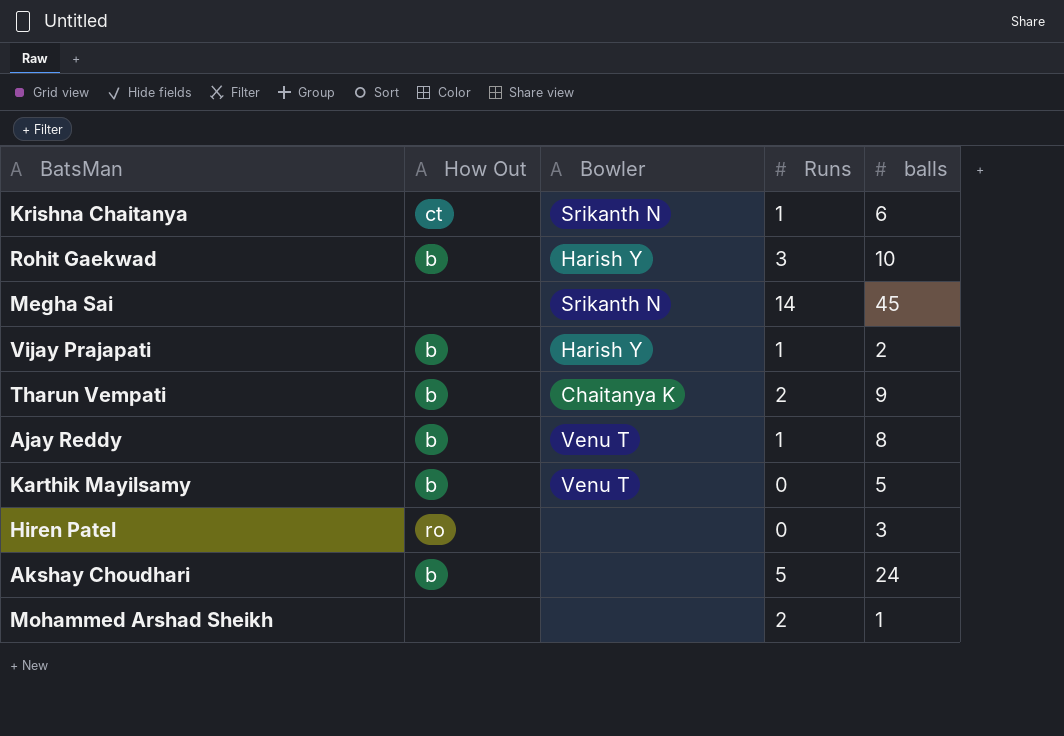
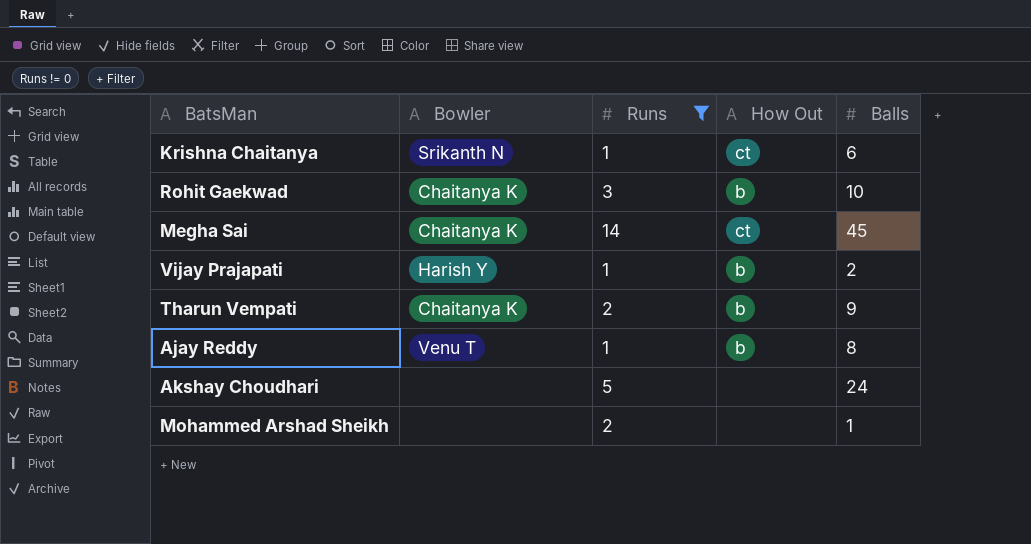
filter: none -> Runs != 0
column How Out | position: 2 -> 4
column name: balls -> Balls
Rohit Gaekwad | Bowler: Harish Y -> Chaitanya K
Megha Sai | Bowler: Srikanth N -> Chaitanya K
Megha Sai | How Out: none -> ct
Akshay Choudhari | How Out: b -> none

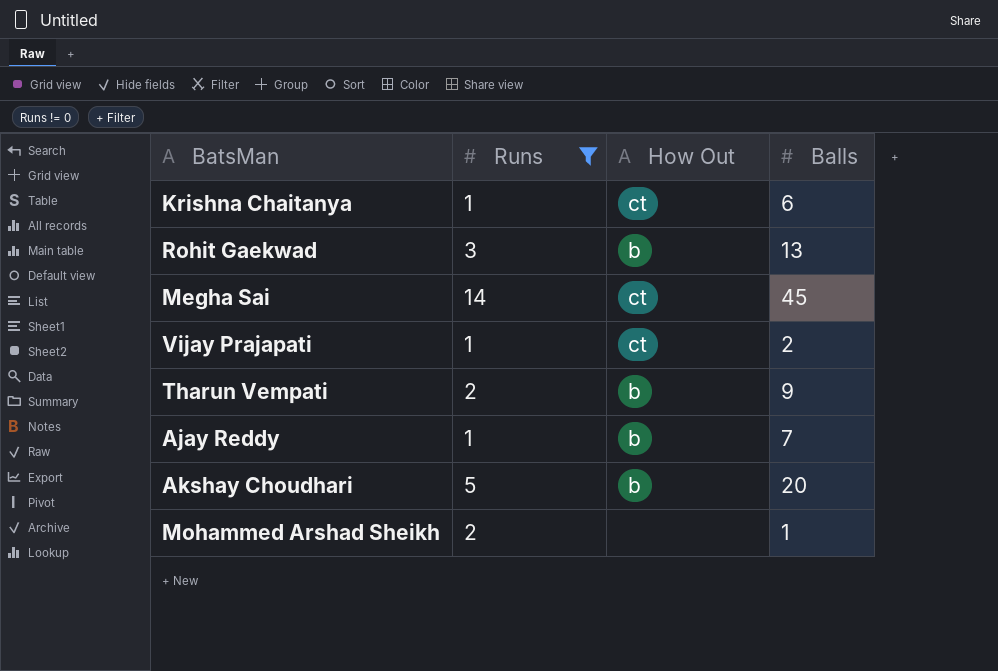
column Bowler | position: 2 -> none
Rohit Gaekwad | Balls: 10 -> 13
Vijay Prajapati | How Out: b -> ct
Ajay Reddy | Balls: 8 -> 7
Akshay Choudhari | How Out: none -> b
Akshay Choudhari | Balls: 24 -> 20

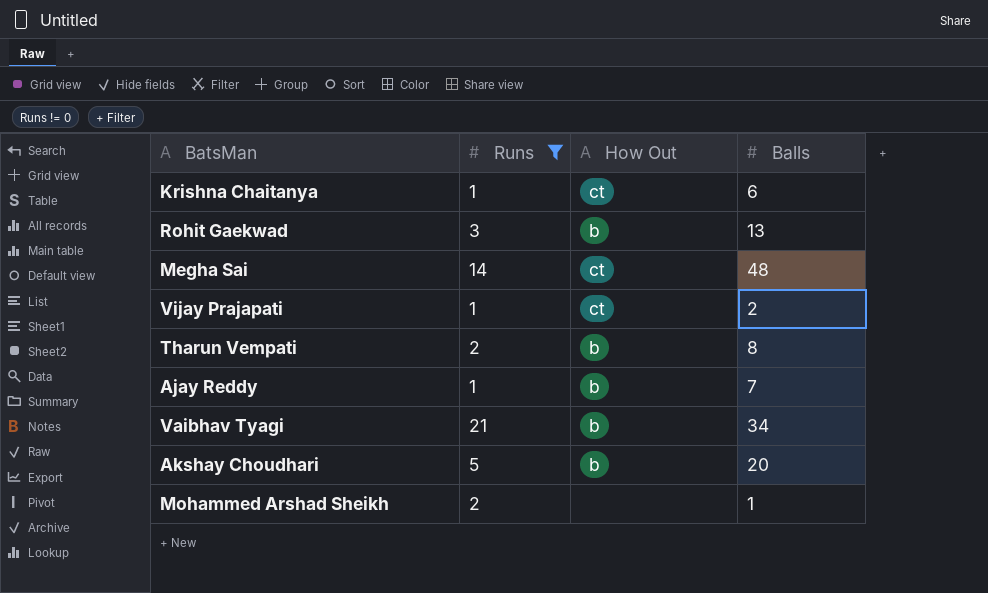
Megha Sai | Balls: 45 -> 48
Tharun Vempati | Balls: 9 -> 8
row Vaibhav Tyagi: none -> 21 | b | 34

